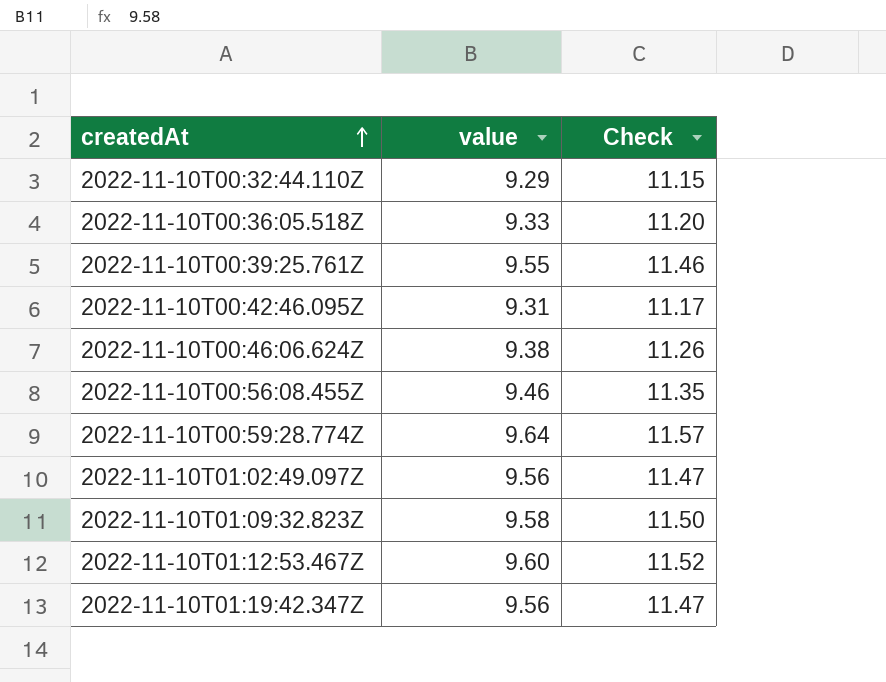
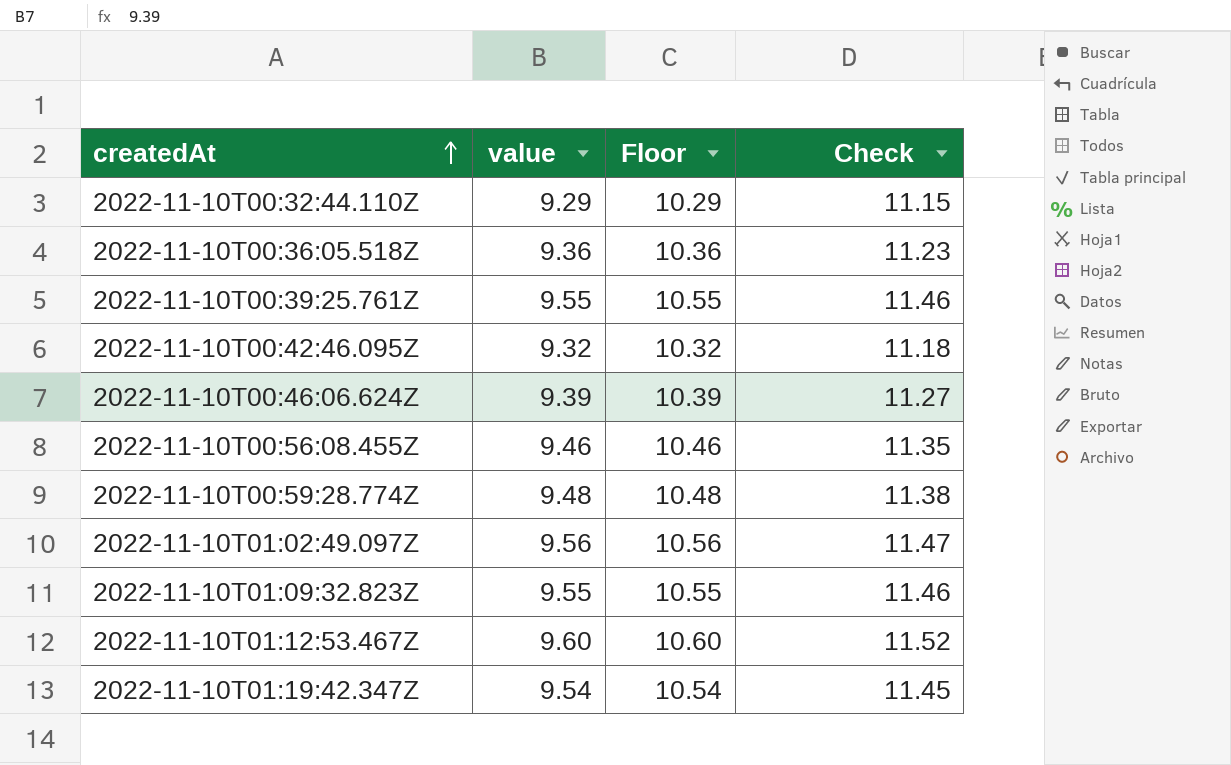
column Floor | formula: none -> [value] + 1
2022-11-10T00:36:05.518Z | value: 9.33 -> 9.36
2022-11-10T00:36:05.518Z | Check: 11.20 -> 11.23
2022-11-10T00:42:46.095Z | value: 9.31 -> 9.32
2022-11-10T00:42:46.095Z | Check: 11.17 -> 11.18
2022-11-10T00:46:06.624Z | value: 9.38 -> 9.39
2022-11-10T00:46:06.624Z | Check: 11.26 -> 11.27
2022-11-10T00:59:28.774Z | value: 9.64 -> 9.48
2022-11-10T00:59:28.774Z | Check: 11.57 -> 11.38
2022-11-10T01:09:32.823Z | value: 9.58 -> 9.55
2022-11-10T01:09:32.823Z | Check: 11.50 -> 11.46
2022-11-10T01:19:42.347Z | value: 9.56 -> 9.54
2022-11-10T01:19:42.347Z | Check: 11.47 -> 11.45

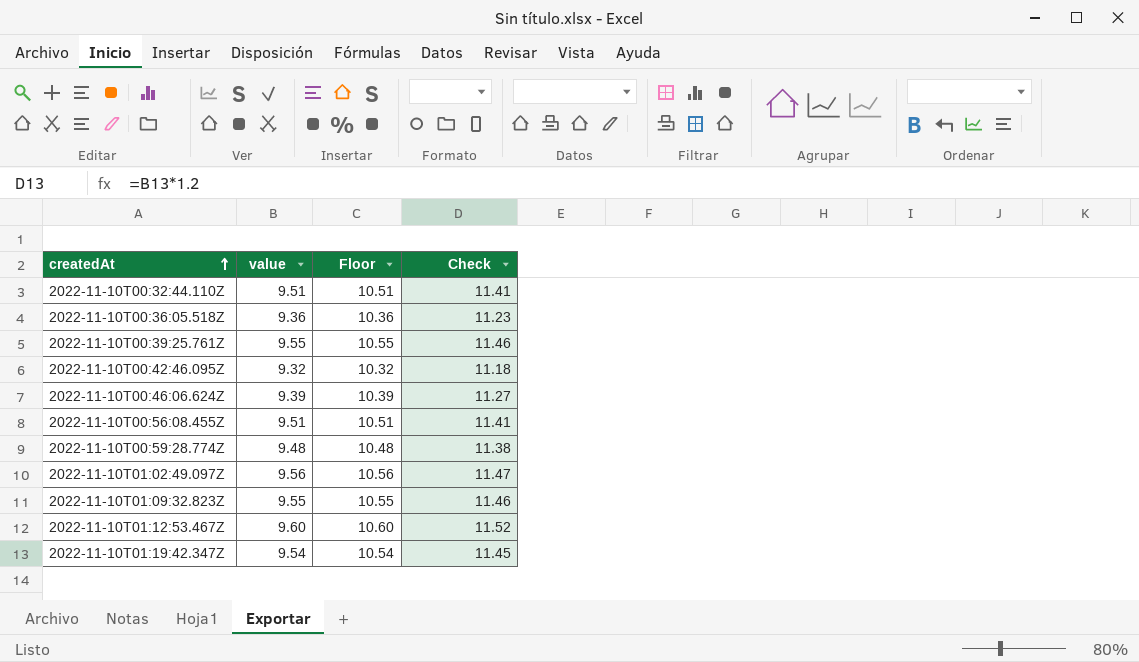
2022-11-10T00:32:44.110Z | value: 9.29 -> 9.51
2022-11-10T00:32:44.110Z | Floor: 10.29 -> 10.51
2022-11-10T00:32:44.110Z | Check: 11.15 -> 11.41
2022-11-10T00:56:08.455Z | value: 9.46 -> 9.51
2022-11-10T00:56:08.455Z | Floor: 10.46 -> 10.51
2022-11-10T00:56:08.455Z | Check: 11.35 -> 11.41

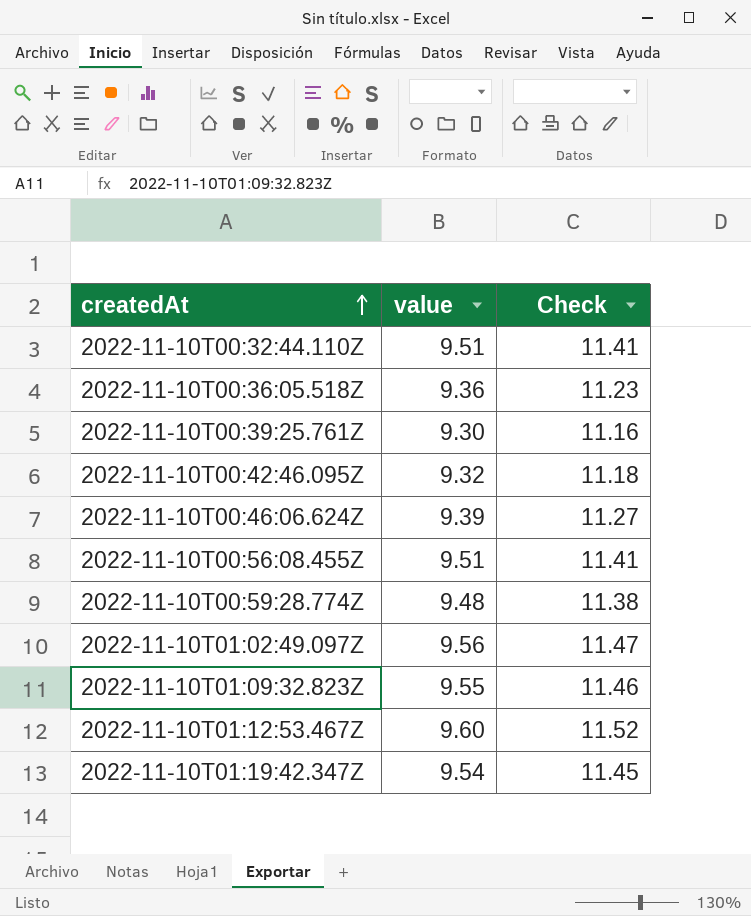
column Floor | formula: [value] + 1 -> none
2022-11-10T00:39:25.761Z | value: 9.55 -> 9.30
2022-11-10T00:39:25.761Z | Check: 11.46 -> 11.16

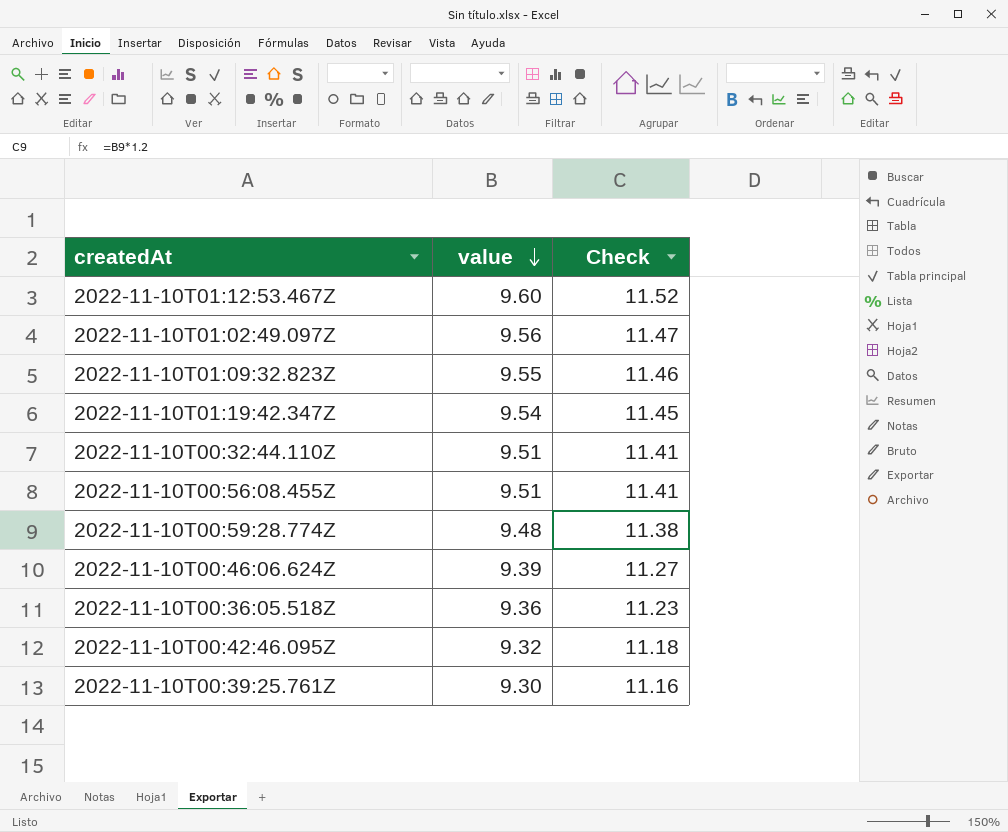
row order: createdAt ascending -> value descending

